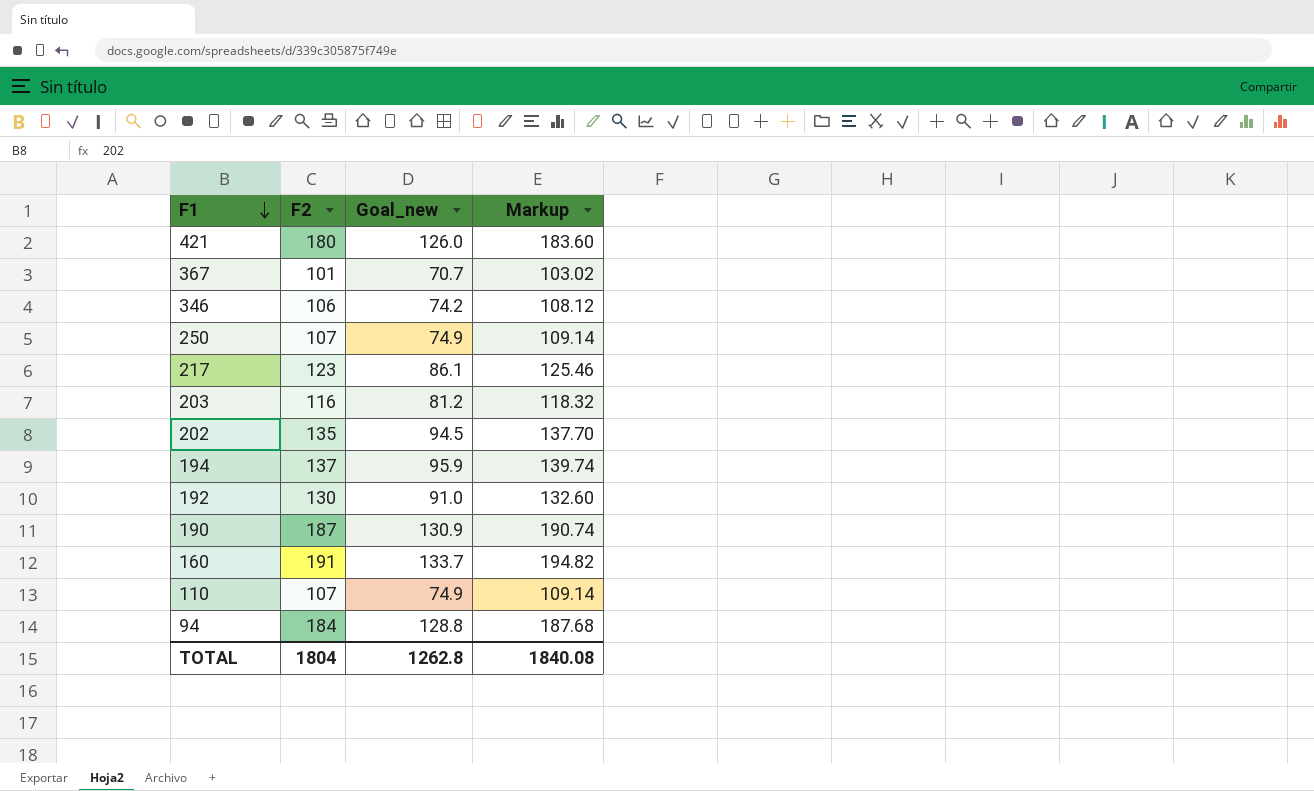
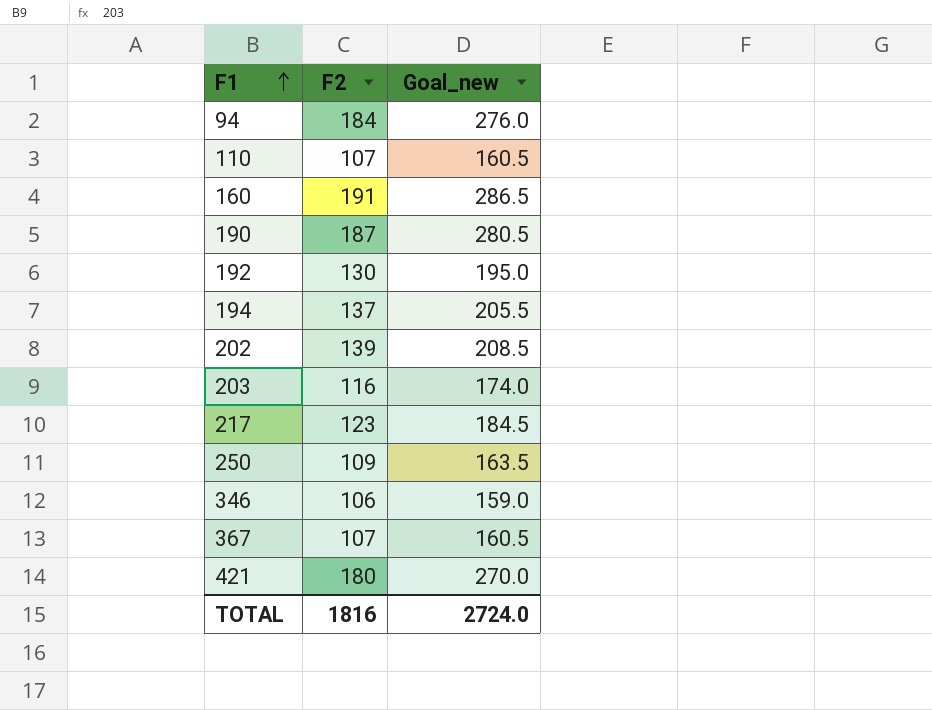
row order: F1 descending -> F1 ascending
column Markup | formula: [F2] * 1.02 -> none
column Goal_new | formula: [F2] * 0.7 -> [F2] * 1.5
202 | F2: 135 -> 139
250 | F2: 107 -> 109
367 | F2: 101 -> 107
TOTAL | F2: 1804 -> 1816
TOTAL | Goal_new: 1262.8 -> 2724.0

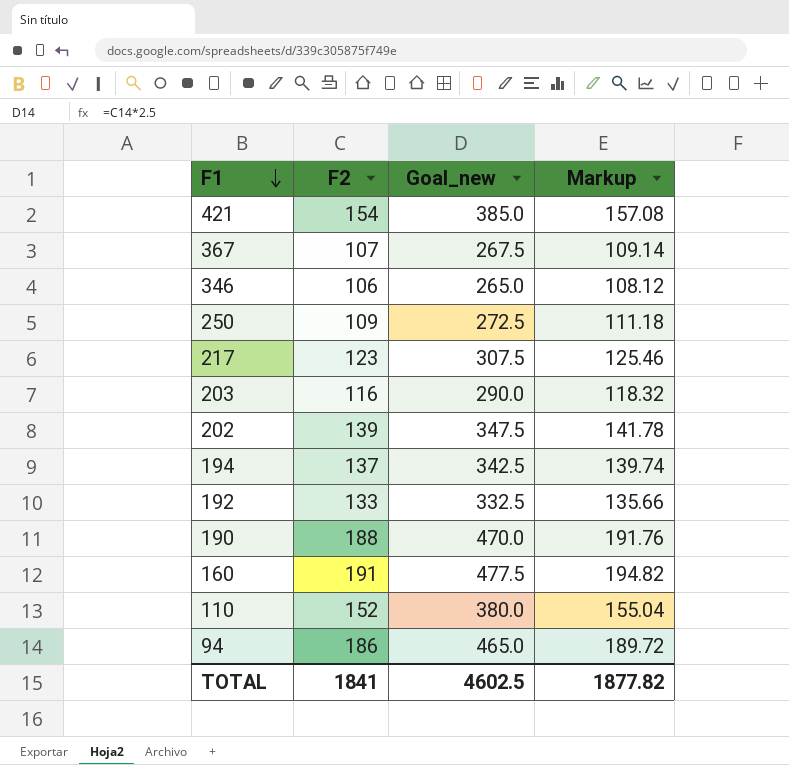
row order: F1 ascending -> F1 descending
column Goal_new | formula: [F2] * 1.5 -> [F2] * 2.5
column Markup | formula: none -> [F2] * 1.02
421 | F2: 180 -> 154
192 | F2: 130 -> 133
190 | F2: 187 -> 188
110 | F2: 107 -> 152
94 | F2: 184 -> 186
TOTAL | F2: 1816 -> 1841
TOTAL | Goal_new: 2724.0 -> 4602.5

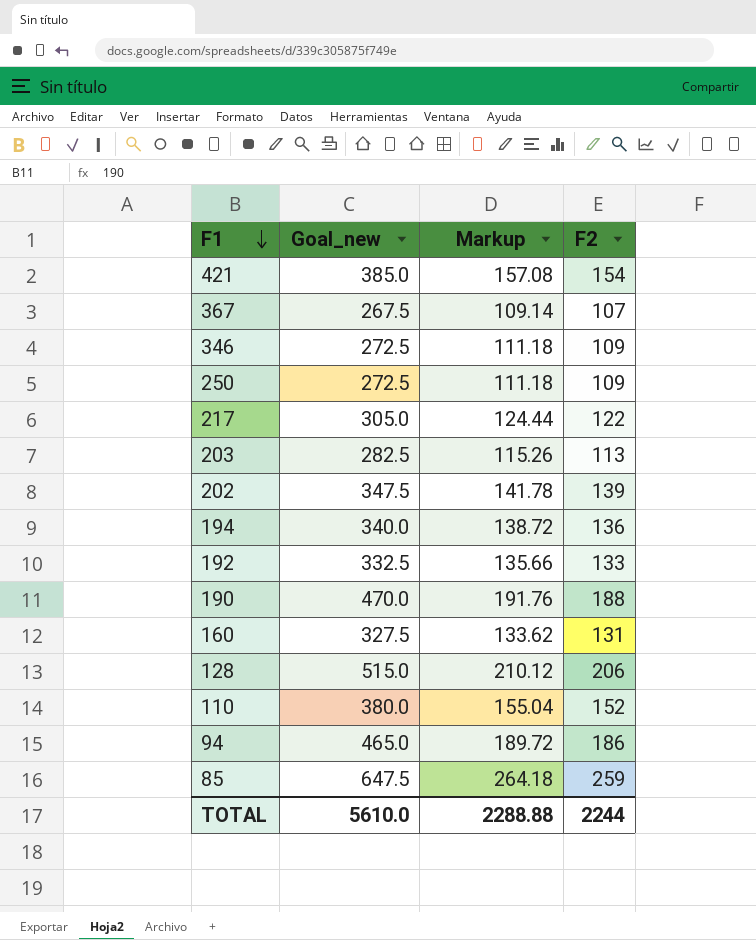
column F2 | position: 2 -> 4
346 | Goal_new: 265.0 -> 272.5
346 | Markup: 108.12 -> 111.18
346 | F2: 106 -> 109
217 | Goal_new: 307.5 -> 305.0
217 | Markup: 125.46 -> 124.44
217 | F2: 123 -> 122
203 | Goal_new: 290.0 -> 282.5
203 | Markup: 118.32 -> 115.26
203 | F2: 116 -> 113
194 | Goal_new: 342.5 -> 340.0
194 | Markup: 139.74 -> 138.72
194 | F2: 137 -> 136
160 | Goal_new: 477.5 -> 327.5
160 | Markup: 194.82 -> 133.62
160 | F2: 191 -> 131
row 128: none -> 515.0 | 210.12 | 206
row 85: none -> 647.5 | 264.18 | 259
TOTAL | Goal_new: 4602.5 -> 5610.0
TOTAL | Markup: 1877.82 -> 2288.88
TOTAL | F2: 1841 -> 2244

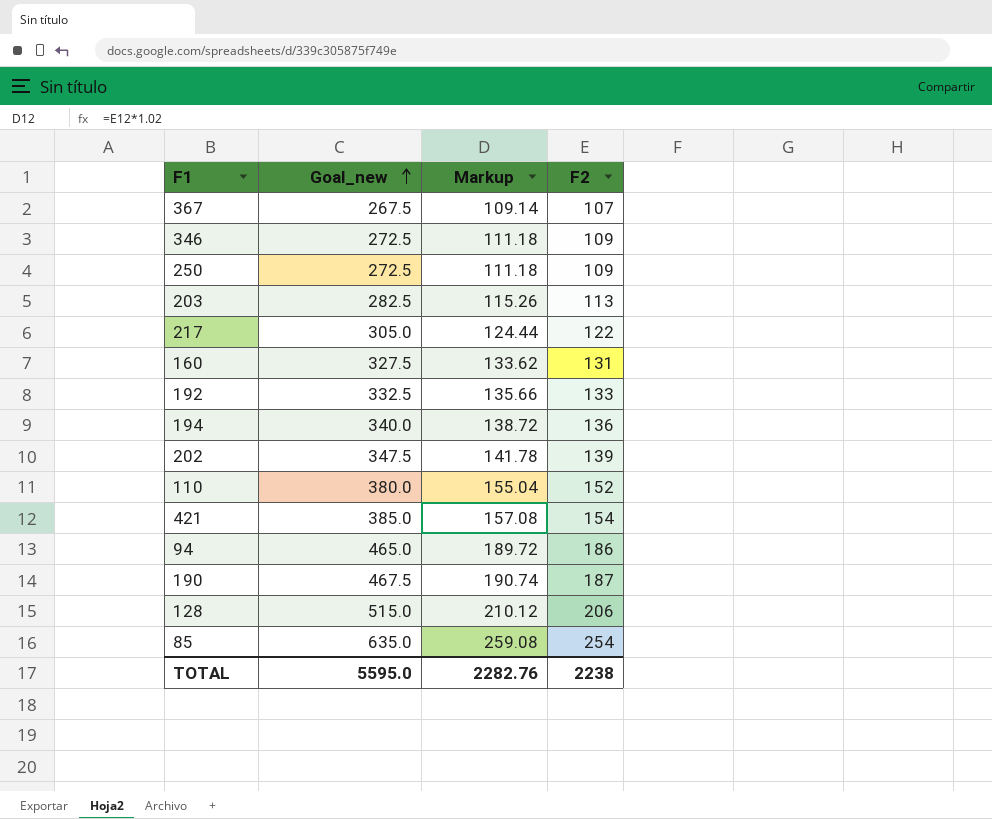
row order: F1 descending -> Goal_new ascending
190 | Goal_new: 470.0 -> 467.5
190 | Markup: 191.76 -> 190.74
190 | F2: 188 -> 187
85 | Goal_new: 647.5 -> 635.0
85 | Markup: 264.18 -> 259.08
85 | F2: 259 -> 254
TOTAL | Goal_new: 5610.0 -> 5595.0
TOTAL | Markup: 2288.88 -> 2282.76
TOTAL | F2: 2244 -> 2238

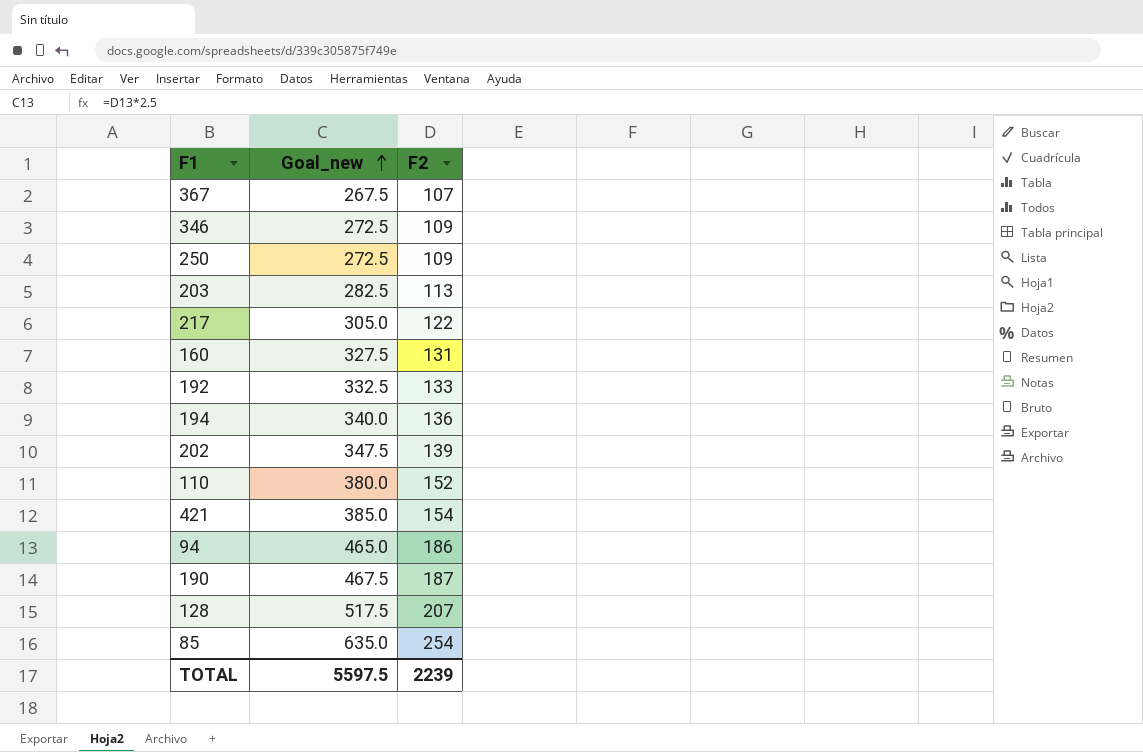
column Markup | formula: [F2] * 1.02 -> none
128 | Goal_new: 515.0 -> 517.5
128 | F2: 206 -> 207
TOTAL | Goal_new: 5595.0 -> 5597.5
TOTAL | F2: 2238 -> 2239

